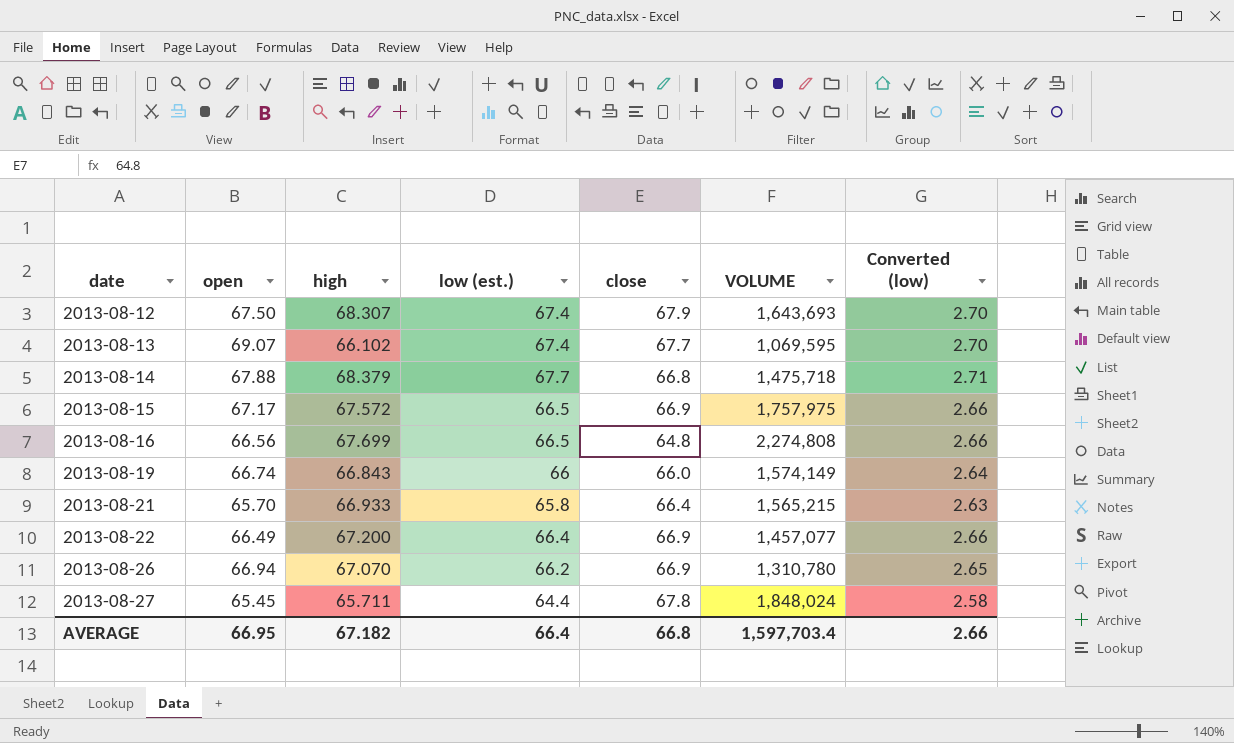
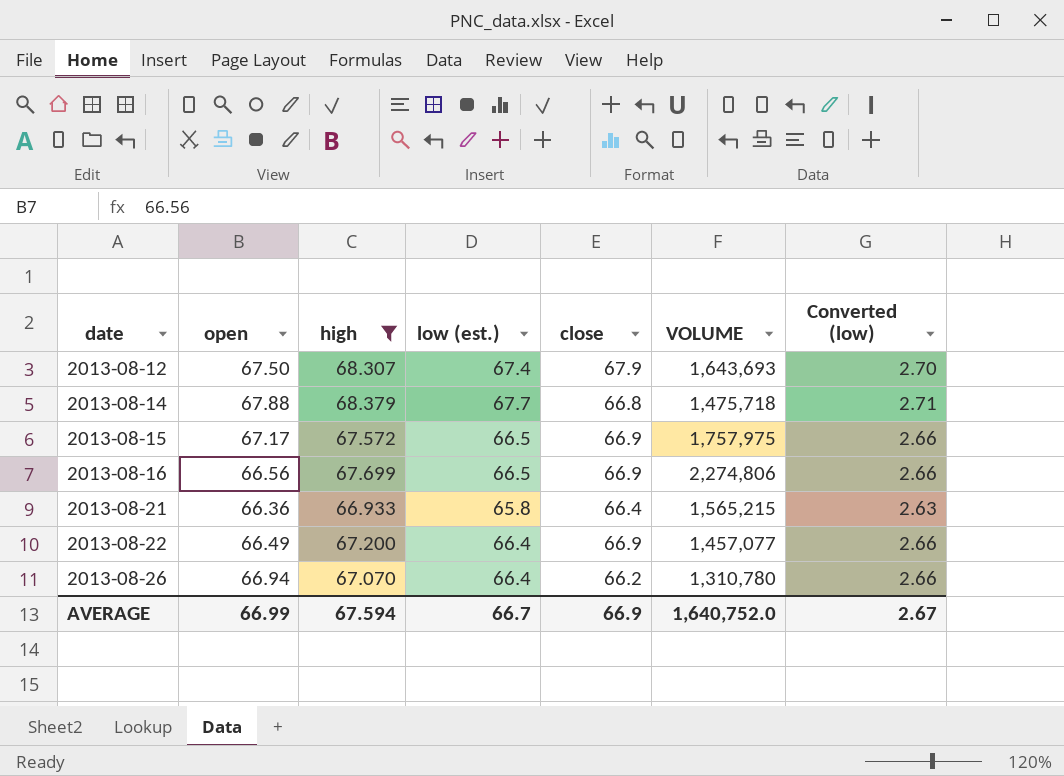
filter: none -> high >= 66.933
2013-08-16 | close: 64.8 -> 66.9
2013-08-16 | VOLUME: 2,274,808 -> 2,274,806
2013-08-21 | open: 65.70 -> 66.36
2013-08-26 | low (est.): 66.2 -> 66.4
2013-08-26 | close: 66.9 -> 66.2
2013-08-26 | Converted (low): 2.65 -> 2.66
AVERAGE | open: 66.95 -> 66.99
AVERAGE | high: 67.182 -> 67.594
AVERAGE | low (est.): 66.4 -> 66.7
AVERAGE | close: 66.8 -> 66.9
AVERAGE | VOLUME: 1,597,703.4 -> 1,640,752.0
AVERAGE | Converted (low): 2.66 -> 2.67

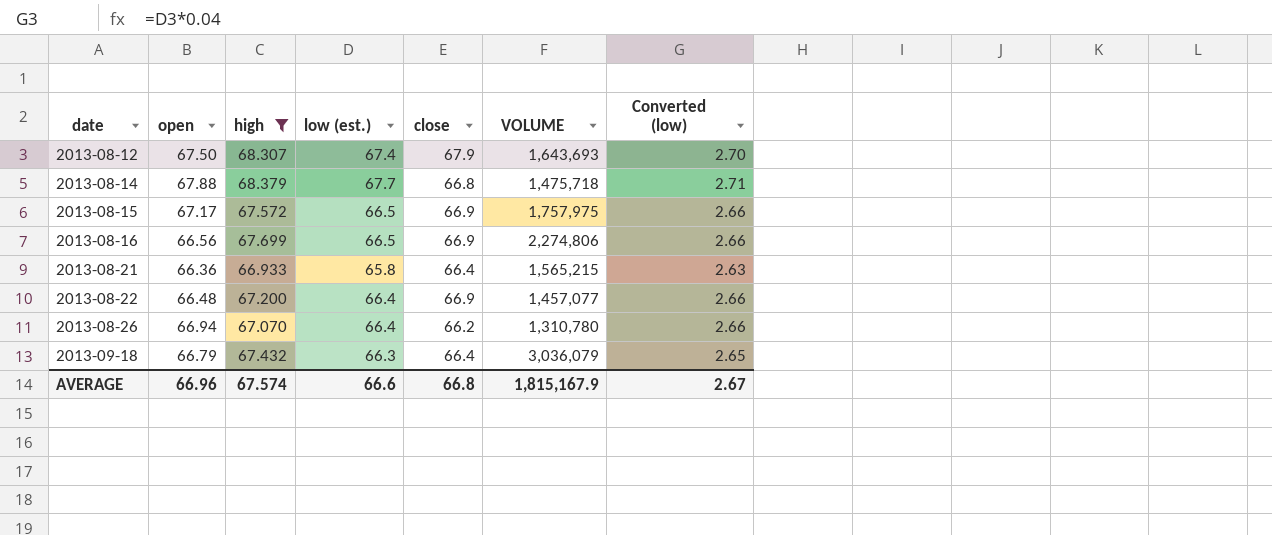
2013-08-22 | open: 66.49 -> 66.48
row 2013-09-18: none -> 66.79 | 67.432 | 66.3 | 66.4 | 3,036,079 | 2.65
AVERAGE | open: 66.99 -> 66.96
AVERAGE | high: 67.594 -> 67.574
AVERAGE | low (est.): 66.7 -> 66.6
AVERAGE | close: 66.9 -> 66.8
AVERAGE | VOLUME: 1,640,752.0 -> 1,815,167.9

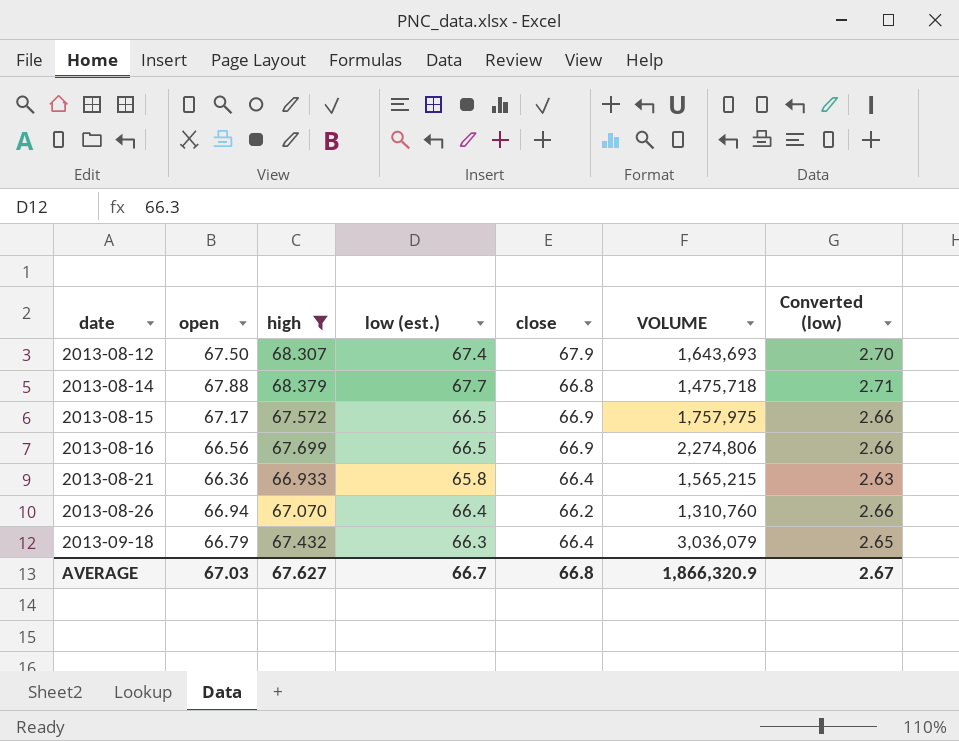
row 2013-08-22: 66.48 | 67.200 | 66.4 | 66.9 | 1,457,077 | 2.66 -> none
2013-08-26 | VOLUME: 1,310,780 -> 1,310,760
AVERAGE | open: 66.96 -> 67.03
AVERAGE | high: 67.574 -> 67.627
AVERAGE | low (est.): 66.6 -> 66.7
AVERAGE | VOLUME: 1,815,167.9 -> 1,866,320.9

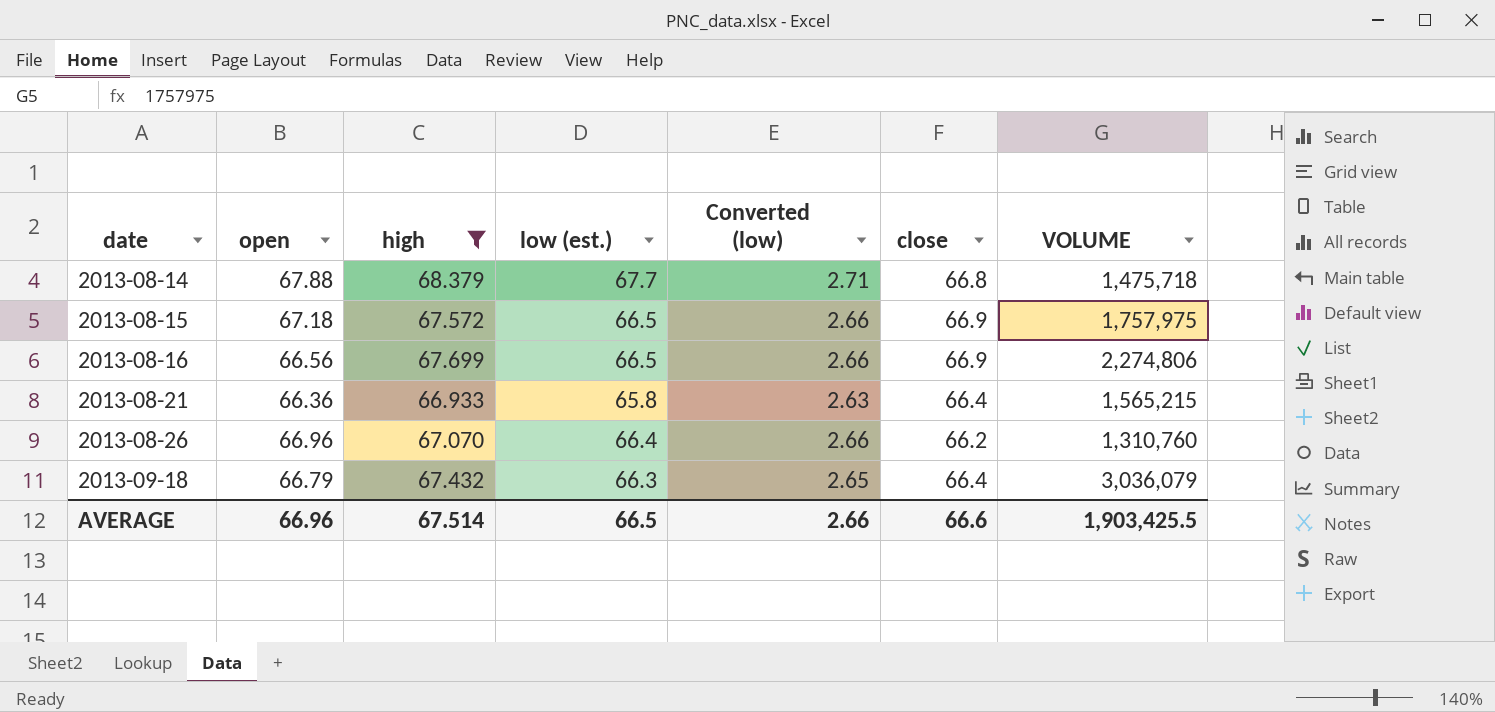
column Converted (low) | position: 7 -> 5
row 2013-08-12: 67.50 | 68.307 | 67.4 | 67.9 | 1,643,693 | 2.70 -> none
2013-08-15 | open: 67.17 -> 67.18
2013-08-26 | open: 66.94 -> 66.96
AVERAGE | open: 67.03 -> 66.96
AVERAGE | high: 67.627 -> 67.514
AVERAGE | low (est.): 66.7 -> 66.5
AVERAGE | Converted (low): 2.67 -> 2.66
AVERAGE | close: 66.8 -> 66.6
AVERAGE | VOLUME: 1,866,320.9 -> 1,903,425.5

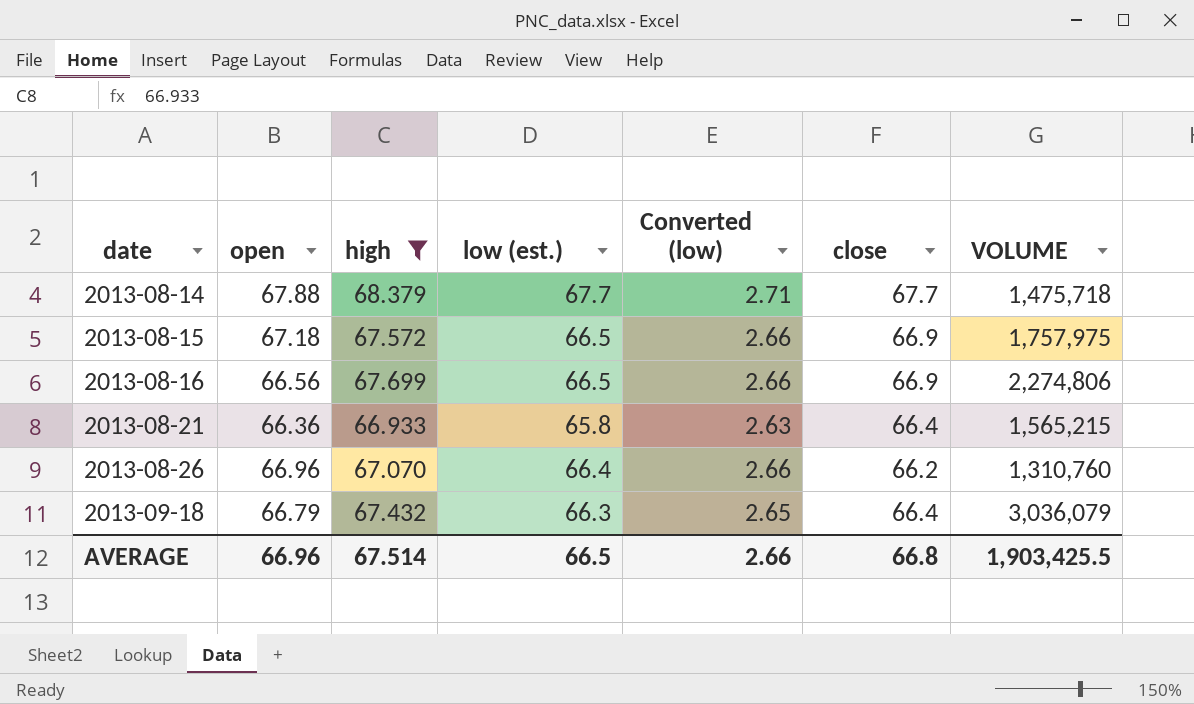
2013-08-14 | close: 66.8 -> 67.7
AVERAGE | close: 66.6 -> 66.8

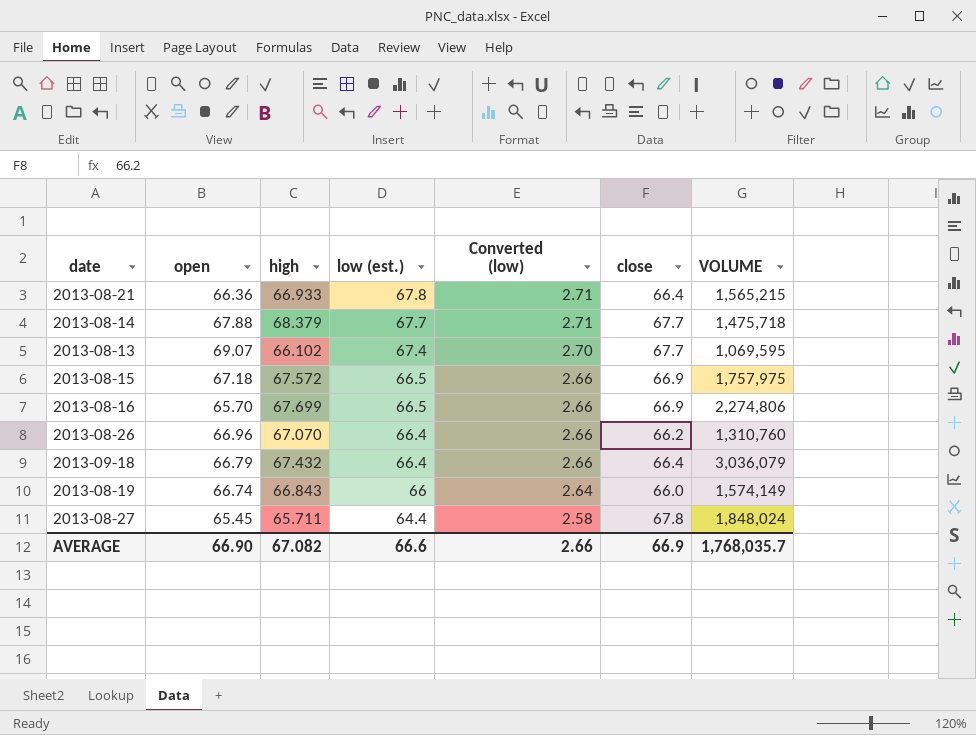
filter: high >= 66.933 -> none
row order: date ascending -> low (est.) descending
2013-08-21 | low (est.): 65.8 -> 67.8
2013-08-21 | Converted (low): 2.63 -> 2.71
2013-08-16 | open: 66.56 -> 65.70
2013-09-18 | low (est.): 66.3 -> 66.4
2013-09-18 | Converted (low): 2.65 -> 2.66
AVERAGE | open: 66.96 -> 66.90
AVERAGE | high: 67.514 -> 67.082
AVERAGE | low (est.): 66.5 -> 66.6
AVERAGE | close: 66.8 -> 66.9
AVERAGE | VOLUME: 1,903,425.5 -> 1,768,035.7

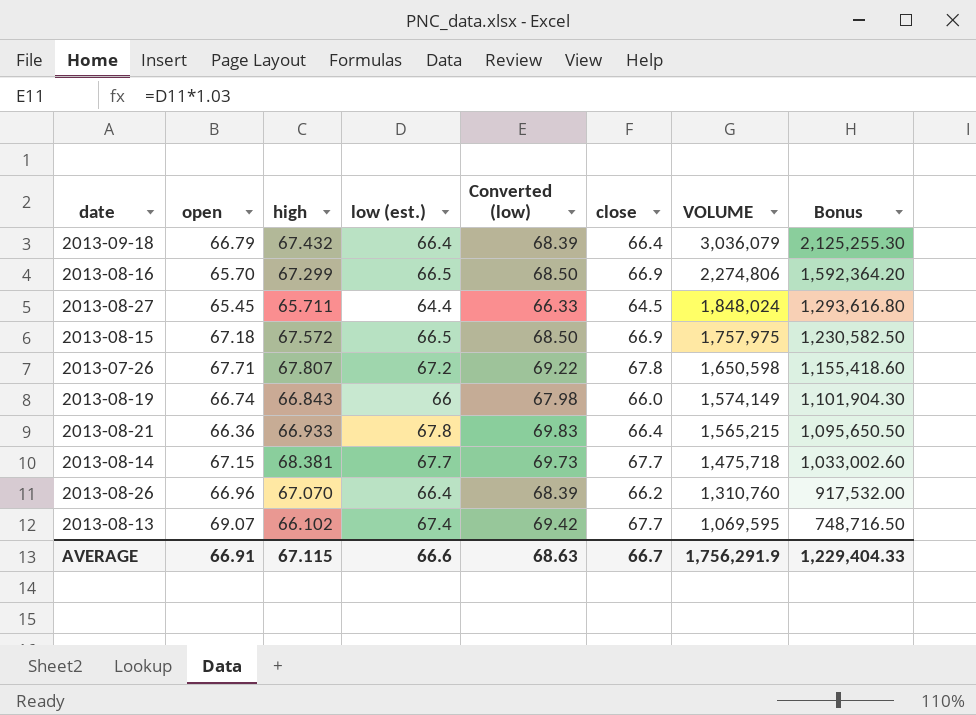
row order: low (est.) descending -> VOLUME descending
column Converted (low) | formula: [low (est.)] * 0.04 -> [low (est.)] * 1.03
column Bonus | formula: none -> [VOLUME] * 0.7
2013-08-16 | high: 67.699 -> 67.299
2013-08-27 | close: 67.8 -> 64.5
row 2013-07-26: none -> 67.71 | 67.807 | 67.2 | 69.22 | 67.8 | 1,650,598 | 1,155,418.60
2013-08-14 | open: 67.88 -> 67.15
2013-08-14 | high: 68.379 -> 68.381
AVERAGE | open: 66.90 -> 66.91
AVERAGE | high: 67.082 -> 67.115
AVERAGE | Converted (low): 2.66 -> 68.63
AVERAGE | close: 66.9 -> 66.7
AVERAGE | VOLUME: 1,768,035.7 -> 1,756,291.9

